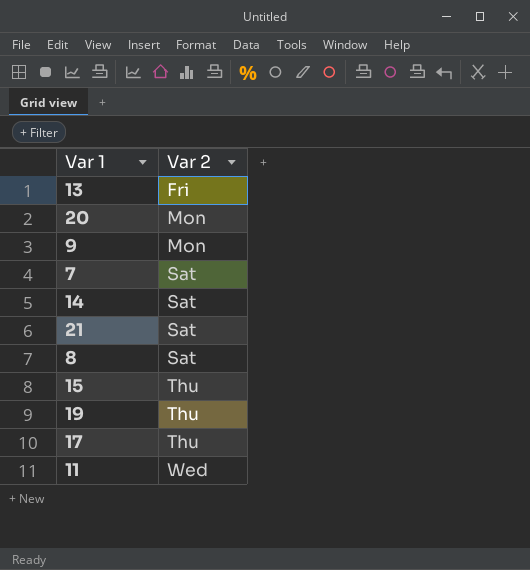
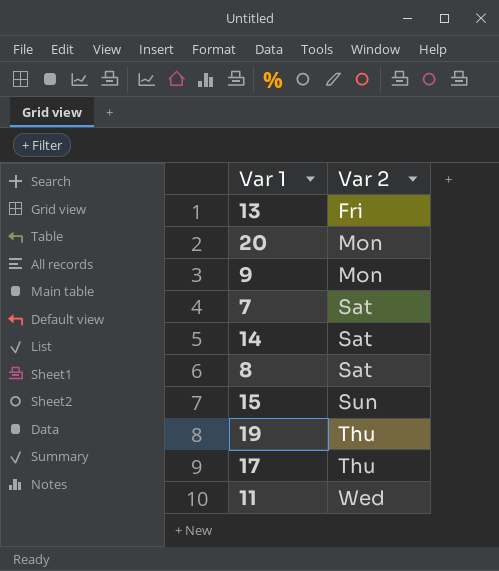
row 21: Sat -> none
15 | Var 2: Thu -> Sun

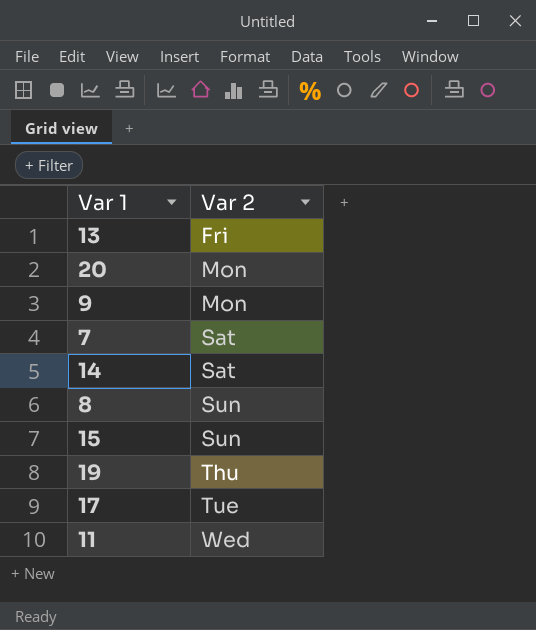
8 | Var 2: Sat -> Sun
17 | Var 2: Thu -> Tue

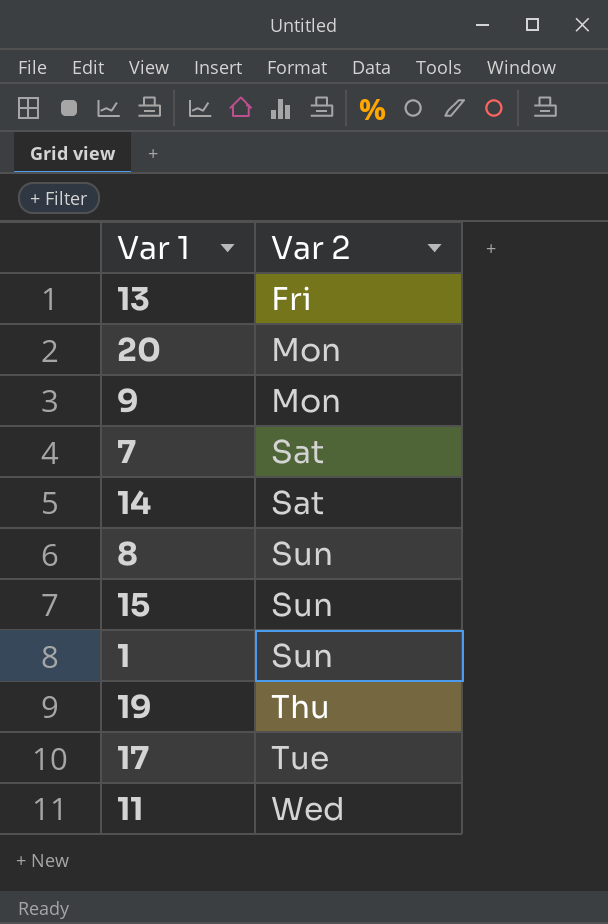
row 1: none -> Sun

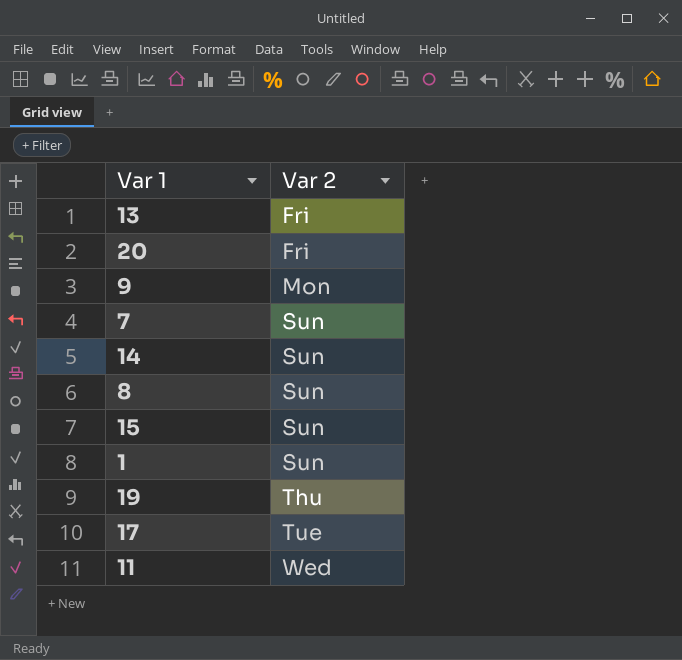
20 | Var 2: Mon -> Fri
7 | Var 2: Sat -> Sun
14 | Var 2: Sat -> Sun

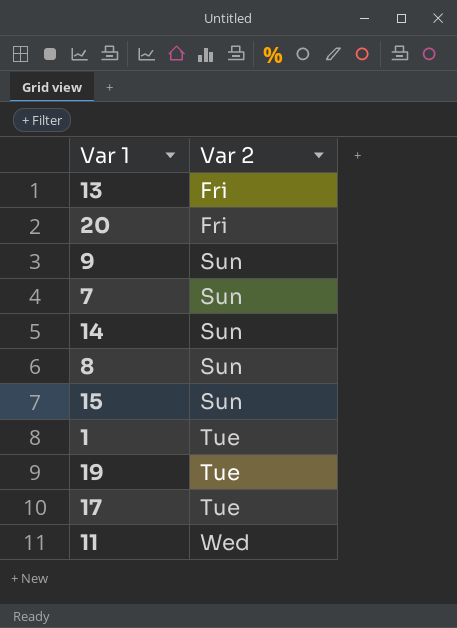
9 | Var 2: Mon -> Sun
1 | Var 2: Sun -> Tue
19 | Var 2: Thu -> Tue

